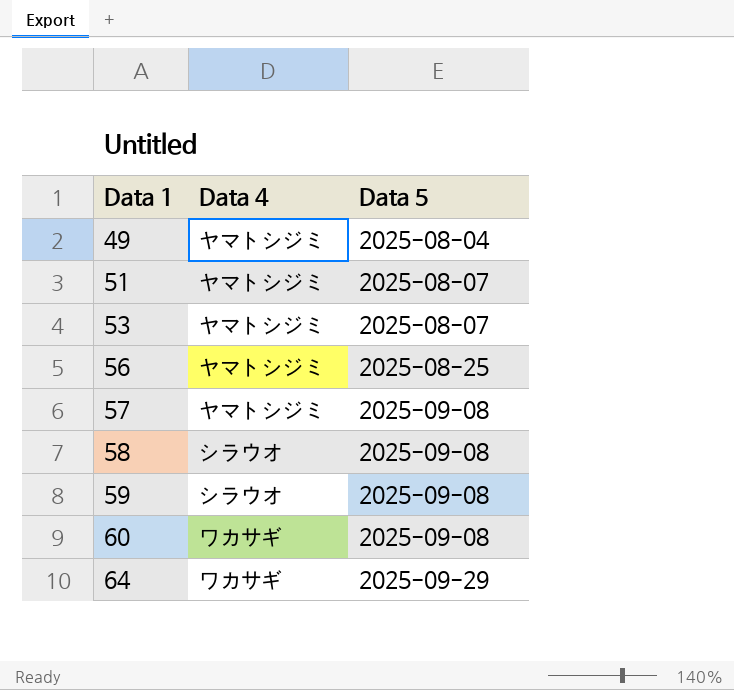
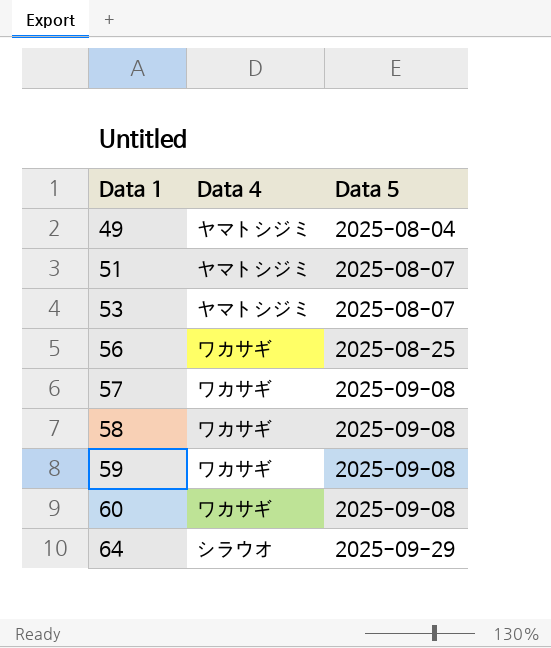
56 | Data 4: ヤマトシジミ -> ワカサギ
57 | Data 4: ヤマトシジミ -> ワカサギ
58 | Data 4: シラウオ -> ワカサギ
59 | Data 4: シラウオ -> ワカサギ
64 | Data 4: ワカサギ -> シラウオ

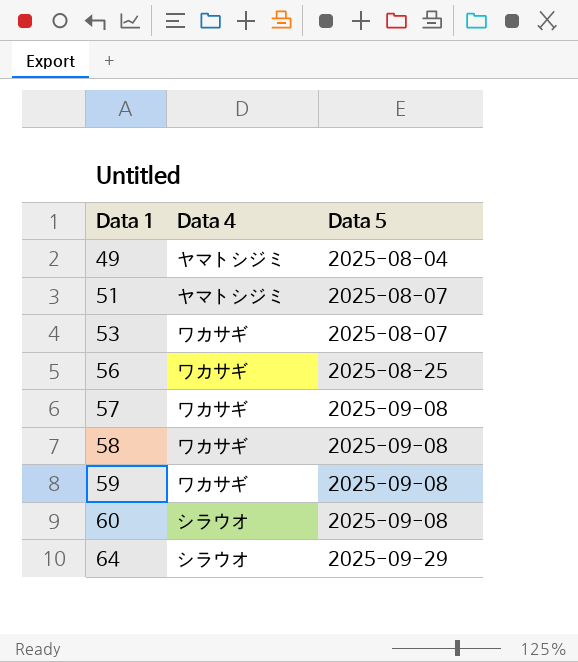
53 | Data 4: ヤマトシジミ -> ワカサギ
60 | Data 4: ワカサギ -> シラウオ

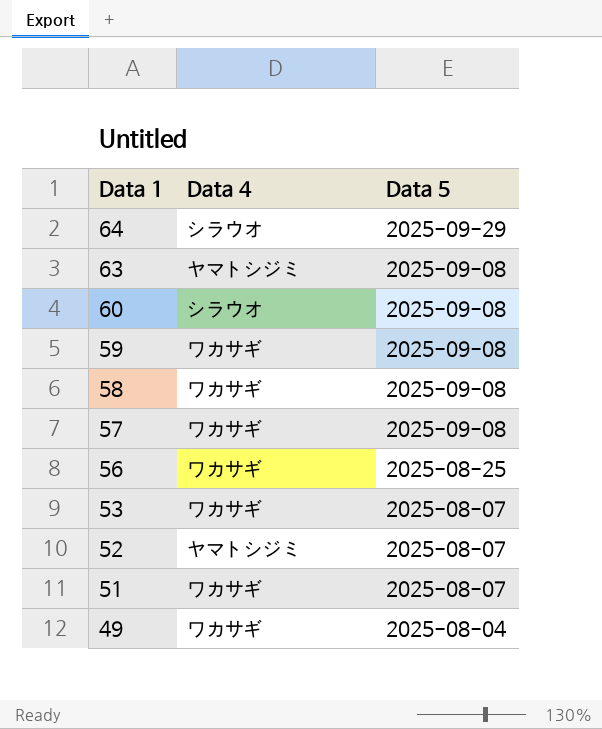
row order: Data 1 ascending -> Data 1 descending
row 63: none -> ヤマトシジミ | 2025-09-08
row 52: none -> ヤマトシジミ | 2025-08-07
51 | Data 4: ヤマトシジミ -> ワカサギ
49 | Data 4: ヤマトシジミ -> ワカサギ

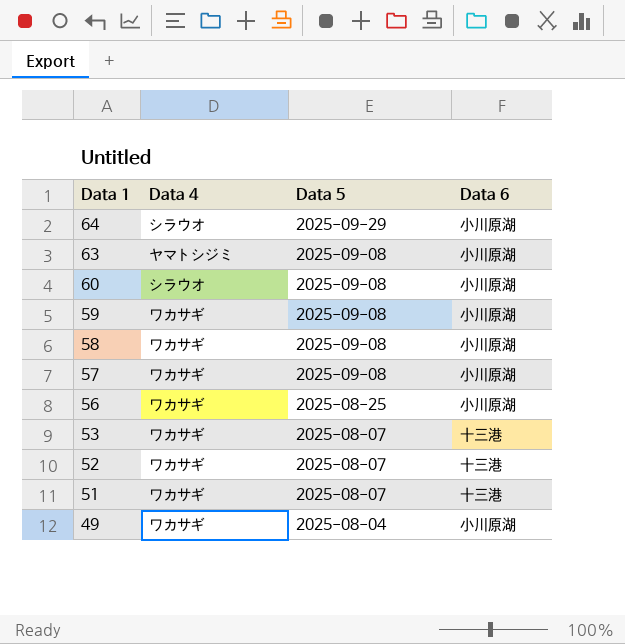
column Data 6 | position: none -> 4
52 | Data 4: ヤマトシジミ -> ワカサギ

